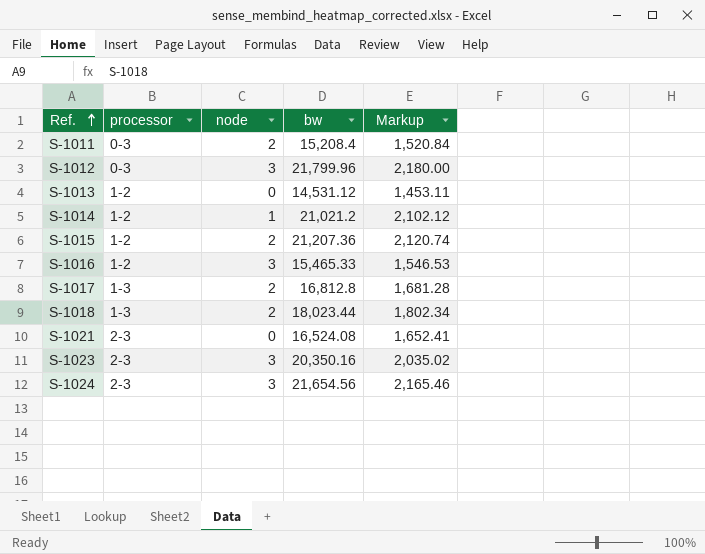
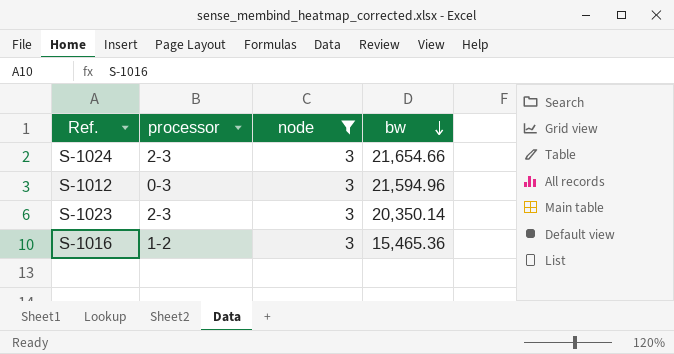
filter: none -> node = 3
row order: Ref. ascending -> bw descending
column Markup | formula: [bw] * 0.1 -> none
S-1024 | bw: 21,654.56 -> 21,654.66
S-1012 | bw: 21,799.96 -> 21,594.96
S-1023 | bw: 20,350.16 -> 20,350.14
S-1016 | bw: 15,465.33 -> 15,465.36

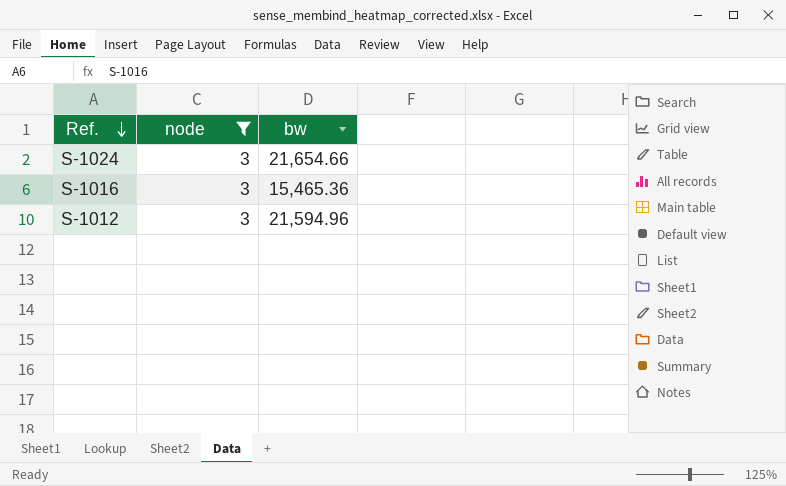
row order: bw descending -> Ref. descending
column processor | position: 2 -> none
row S-1023: 2-3 | 3 | 20,350.14 -> none

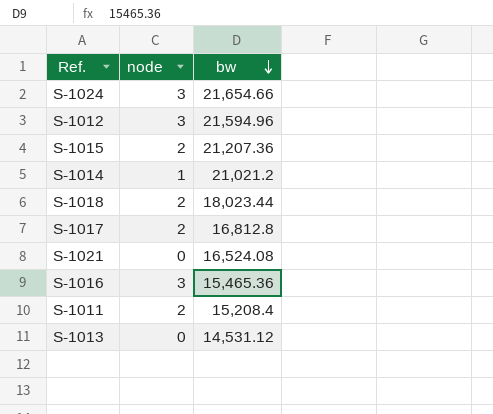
filter: node = 3 -> none
row order: Ref. descending -> bw descending

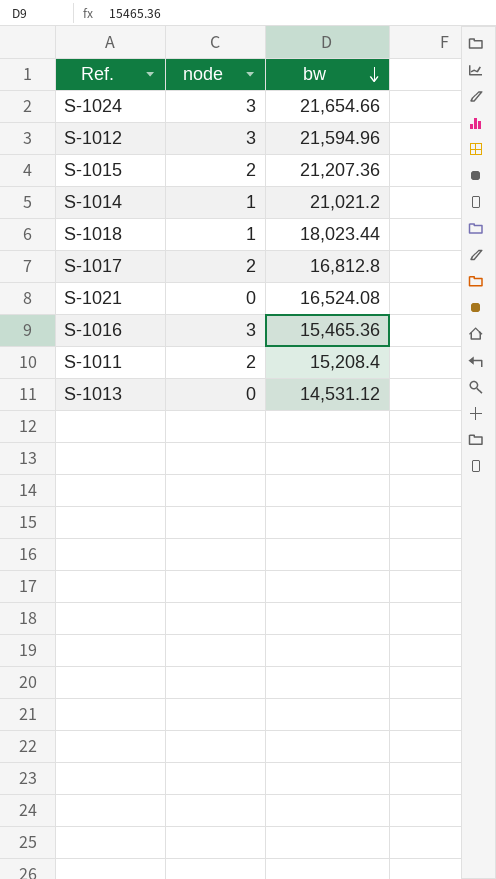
S-1018 | node: 2 -> 1

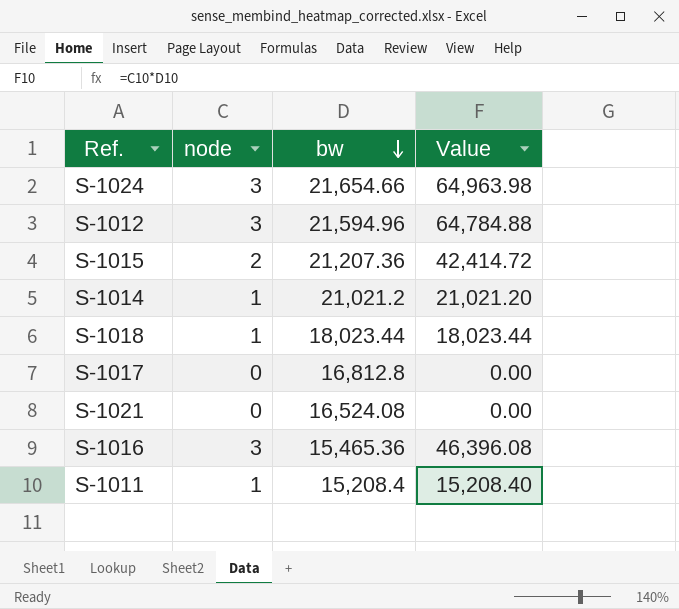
column Value | formula: none -> [node] * [bw]
row S-1013: 0 | 14,531.12 -> none
S-1017 | node: 2 -> 0
S-1011 | node: 2 -> 1

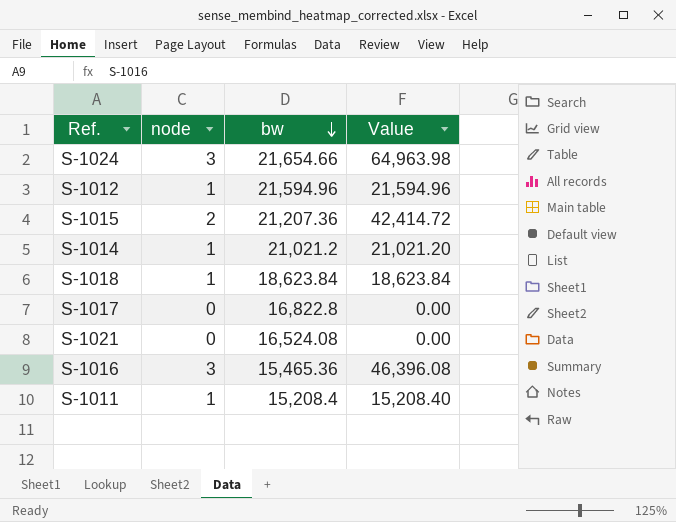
S-1012 | node: 3 -> 1
S-1012 | Value: 64,784.88 -> 21,594.96
S-1018 | bw: 18,023.44 -> 18,623.84
S-1018 | Value: 18,023.44 -> 18,623.84
S-1017 | bw: 16,812.8 -> 16,822.8

